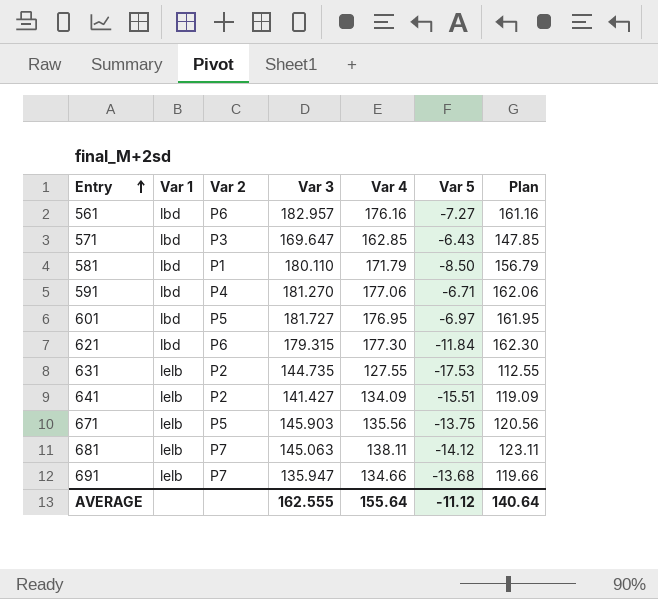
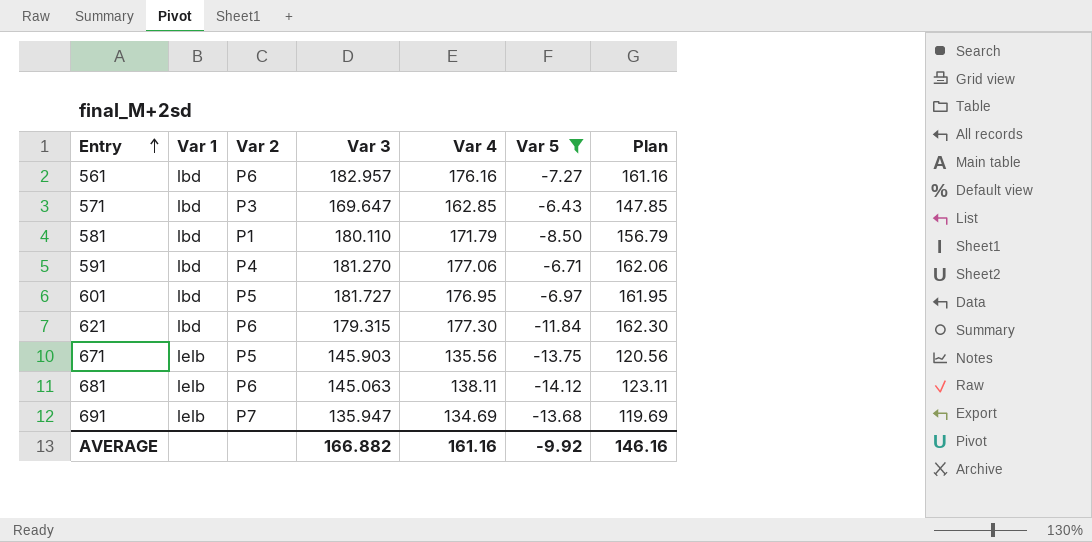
filter: none -> Var 5 >= -14.12
681 | Var 2: P7 -> P6
691 | Var 4: 134.66 -> 134.69
691 | Plan: 119.66 -> 119.69
AVERAGE | Var 3: 162.555 -> 166.882
AVERAGE | Var 4: 155.64 -> 161.16
AVERAGE | Var 5: -11.12 -> -9.92
AVERAGE | Plan: 140.64 -> 146.16

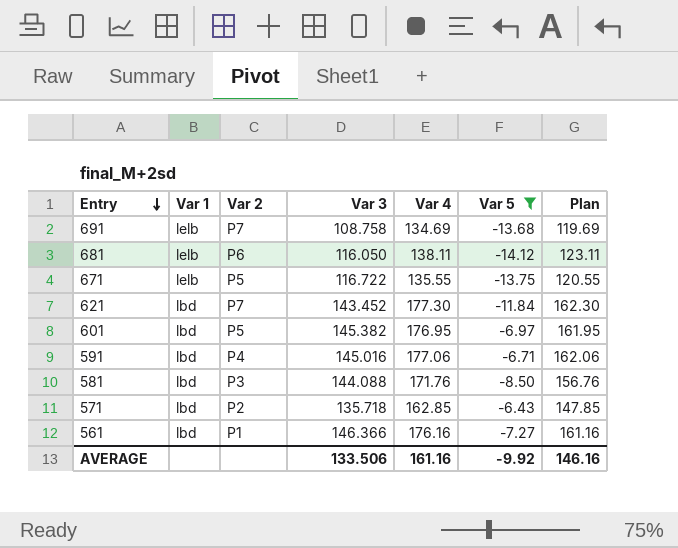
row order: Entry ascending -> Entry descending
691 | Var 3: 135.947 -> 108.758
681 | Var 3: 145.063 -> 116.050
671 | Var 3: 145.903 -> 116.722
671 | Var 4: 135.56 -> 135.55
671 | Plan: 120.56 -> 120.55
621 | Var 2: P6 -> P7
621 | Var 3: 179.315 -> 143.452
601 | Var 3: 181.727 -> 145.382
591 | Var 3: 181.270 -> 145.016
581 | Var 2: P1 -> P3
581 | Var 3: 180.110 -> 144.088
581 | Var 4: 171.79 -> 171.76
581 | Plan: 156.79 -> 156.76
571 | Var 2: P3 -> P2
571 | Var 3: 169.647 -> 135.718
561 | Var 2: P6 -> P1
561 | Var 3: 182.957 -> 146.366
AVERAGE | Var 3: 166.882 -> 133.506

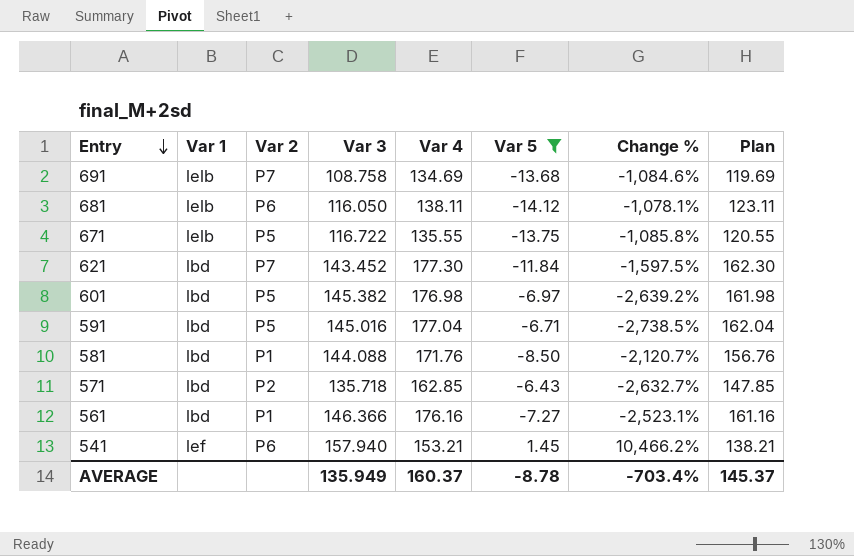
column Change % | formula: none -> ([Var 4] - [Var 5]) / [Var 5]
601 | Var 4: 176.95 -> 176.98
601 | Plan: 161.95 -> 161.98
591 | Var 2: P4 -> P5
591 | Var 4: 177.06 -> 177.04
591 | Plan: 162.06 -> 162.04
581 | Var 2: P3 -> P1
row 541: none -> lef | P6 | 157.940 | 153.21 | 1.45 | 10,466.2% | 138.21
AVERAGE | Var 3: 133.506 -> 135.949
AVERAGE | Var 4: 161.16 -> 160.37
AVERAGE | Var 5: -9.92 -> -8.78
AVERAGE | Plan: 146.16 -> 145.37

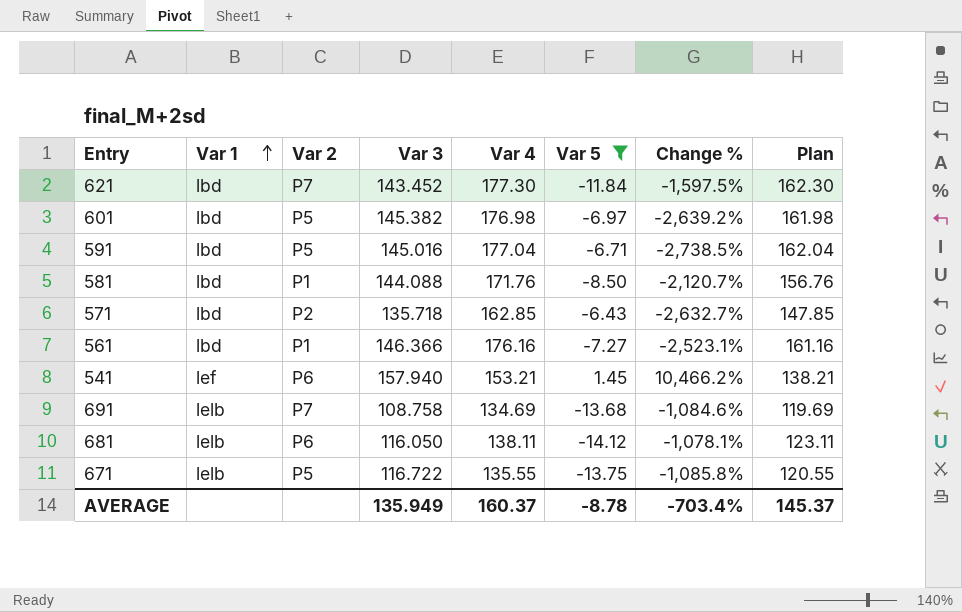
row order: Entry descending -> Var 1 ascending

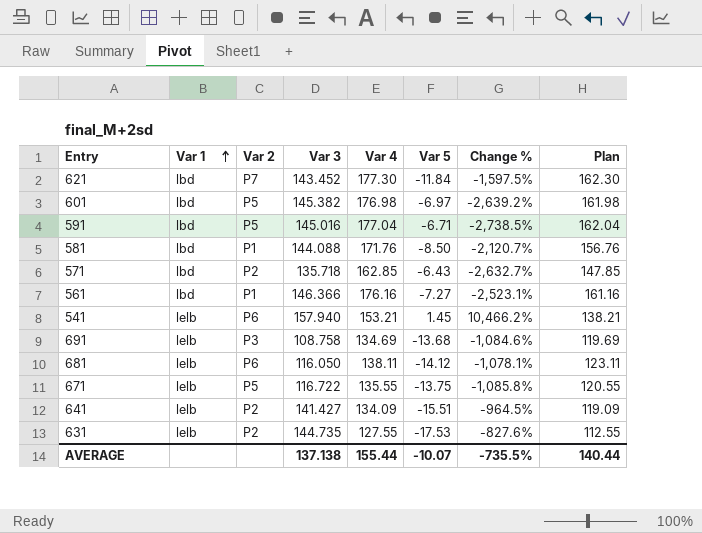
filter: Var 5 >= -14.12 -> none
541 | Var 1: lef -> lelb
691 | Var 2: P7 -> P3
AVERAGE | Var 3: 135.949 -> 137.138
AVERAGE | Var 4: 160.37 -> 155.44
AVERAGE | Var 5: -8.78 -> -10.07
AVERAGE | Change %: -703.4% -> -735.5%
AVERAGE | Plan: 145.37 -> 140.44

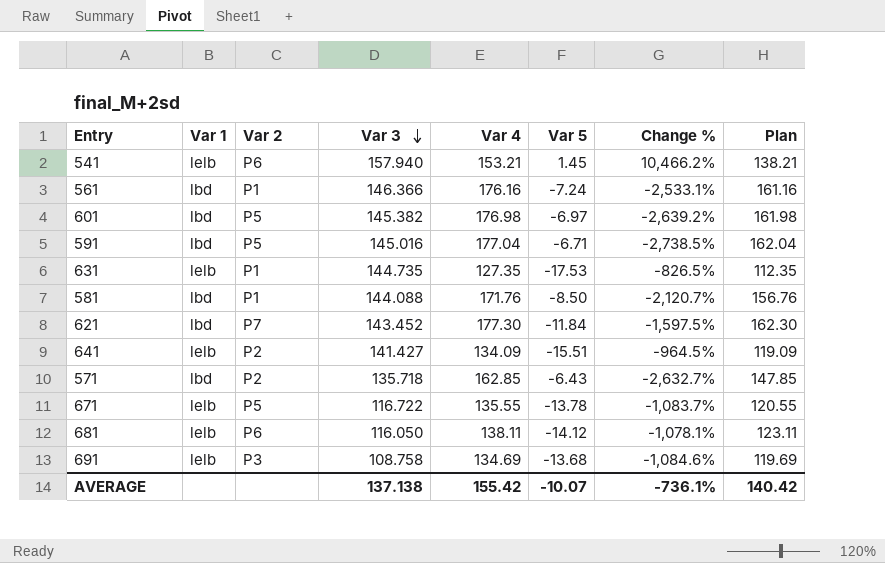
row order: Var 1 ascending -> Var 3 descending
561 | Var 5: -7.27 -> -7.24
561 | Change %: -2,523.1% -> -2,533.1%
631 | Var 2: P2 -> P1
631 | Var 4: 127.55 -> 127.35
631 | Change %: -827.6% -> -826.5%
631 | Plan: 112.55 -> 112.35
671 | Var 5: -13.75 -> -13.78
671 | Change %: -1,085.8% -> -1,083.7%
AVERAGE | Var 4: 155.44 -> 155.42
AVERAGE | Change %: -735.5% -> -736.1%
AVERAGE | Plan: 140.44 -> 140.42

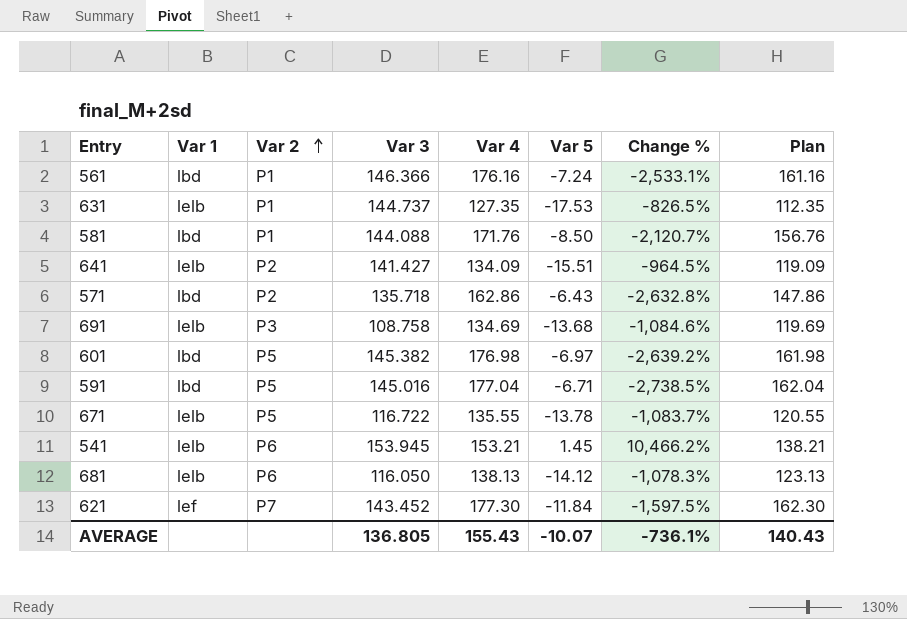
row order: Var 3 descending -> Var 2 ascending
631 | Var 3: 144.735 -> 144.737
571 | Var 4: 162.85 -> 162.86
571 | Change %: -2,632.7% -> -2,632.8%
571 | Plan: 147.85 -> 147.86
541 | Var 3: 157.940 -> 153.945
681 | Var 4: 138.11 -> 138.13
681 | Change %: -1,078.1% -> -1,078.3%
681 | Plan: 123.11 -> 123.13
621 | Var 1: lbd -> lef
AVERAGE | Var 3: 137.138 -> 136.805
AVERAGE | Var 4: 155.42 -> 155.43
AVERAGE | Plan: 140.42 -> 140.43

